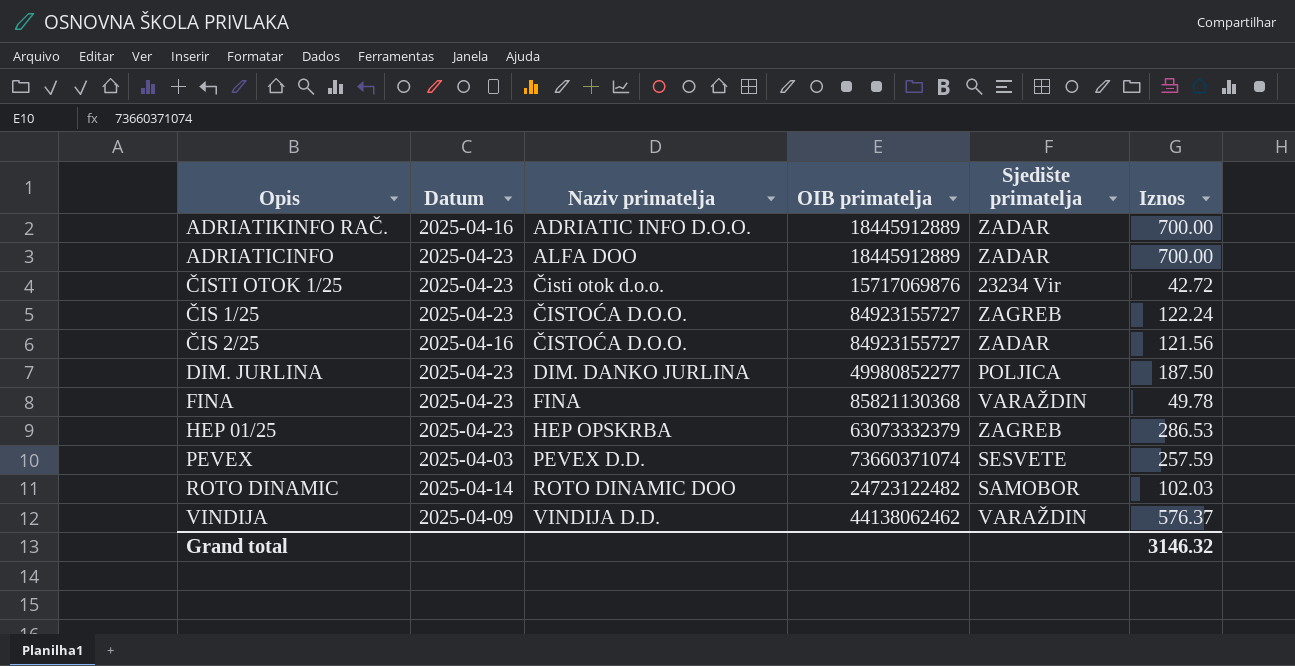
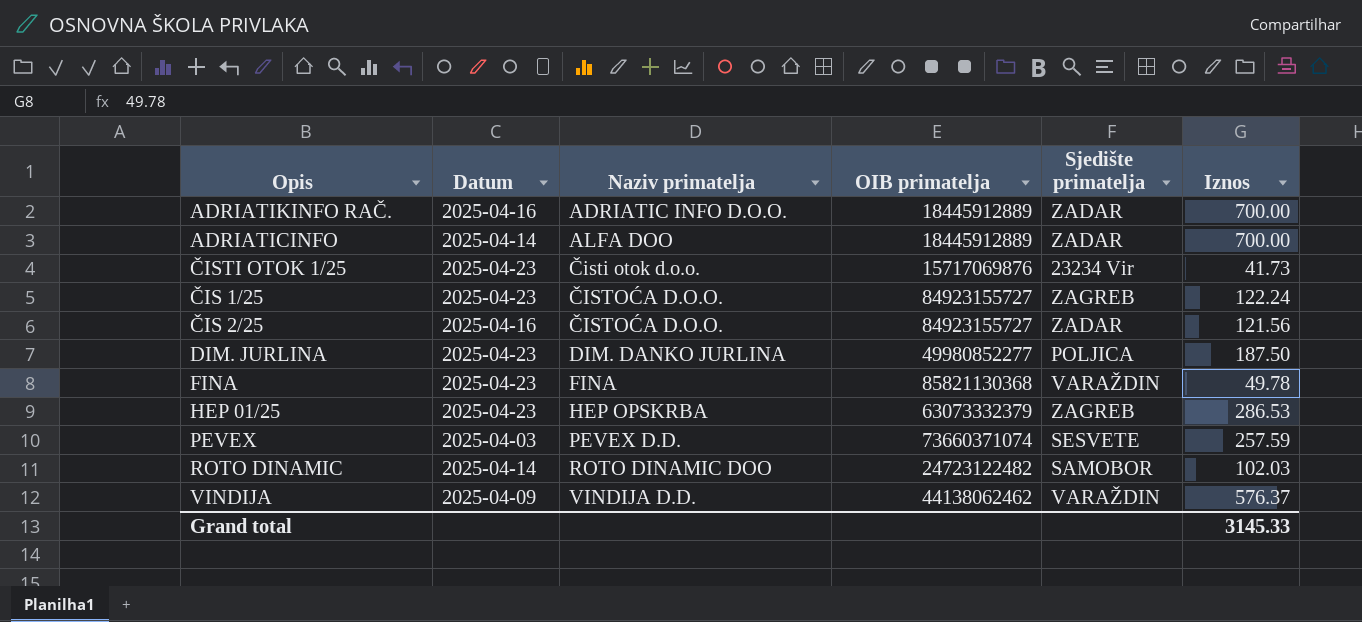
ADRIATICINFO | Datum: 2025-04-23 -> 2025-04-14
ČISTI OTOK 1/25 | Iznos: 42.72 -> 41.73
Grand total | Iznos: 3146.32 -> 3145.33

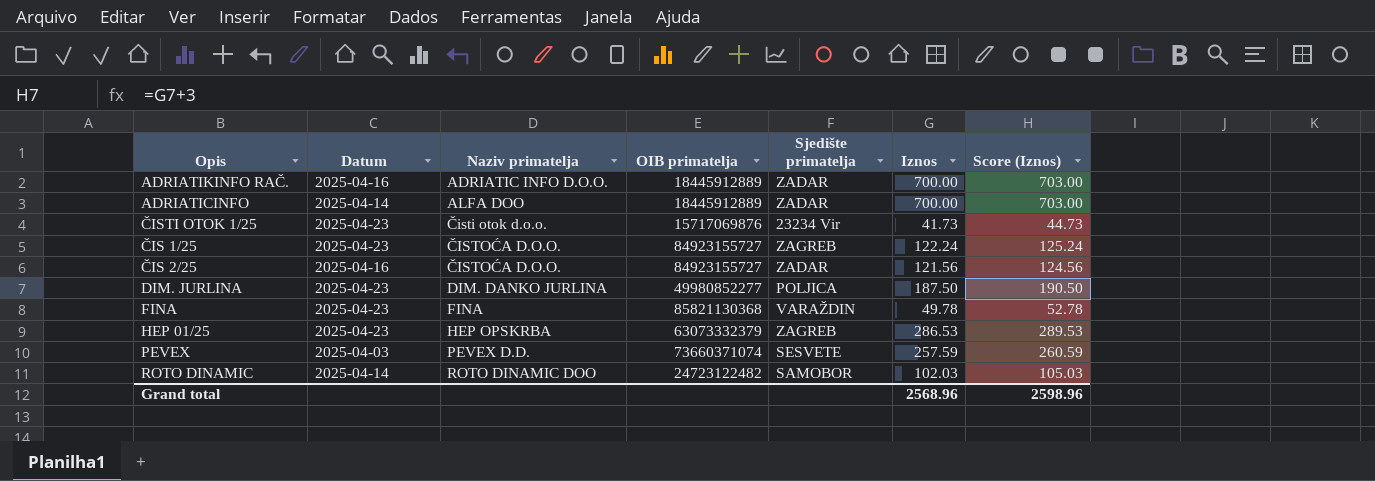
column Score (Iznos) | formula: none -> [Iznos] + 3
row VINDIJA: 2025-04-09 | VINDIJA D.D. | 44138062462 | VARAŽDIN | 576.37 -> none
Grand total | Iznos: 3145.33 -> 2568.96

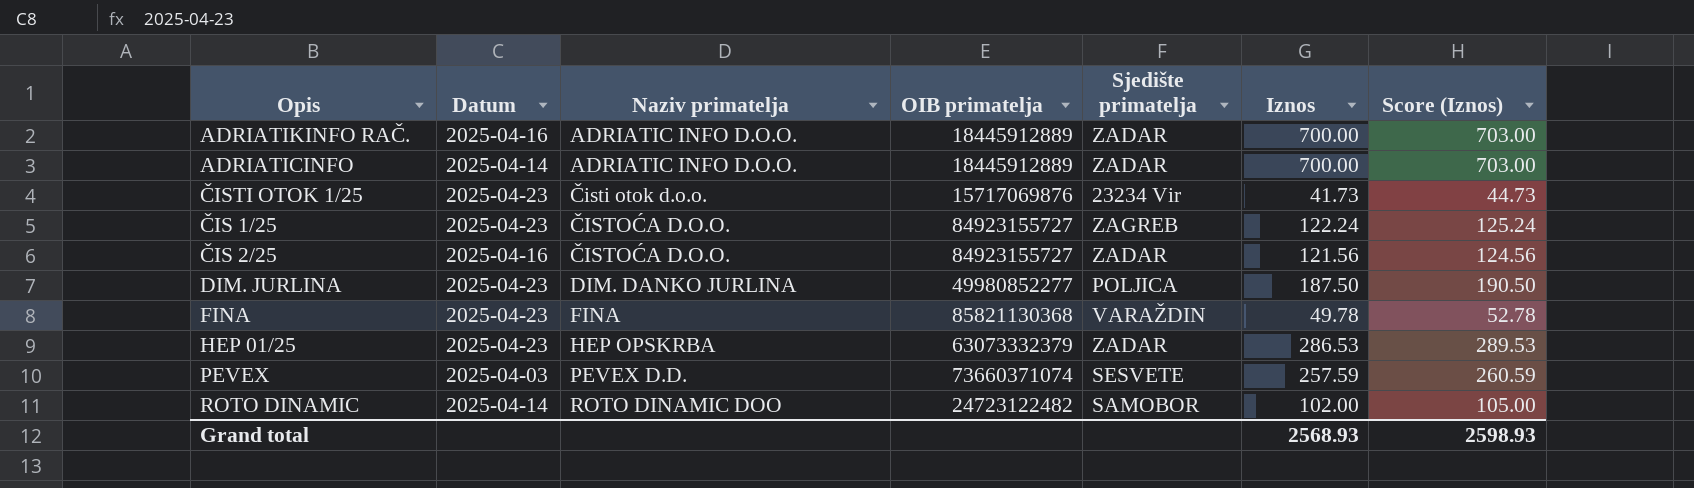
ADRIATICINFO | Naziv primatelja: ALFA DOO -> ADRIATIC INFO D.O.O.
HEP 01/25 | Sjedište primatelja: ZAGREB -> ZADAR
ROTO DINAMIC | Iznos: 102.03 -> 102.00
ROTO DINAMIC | Score (Iznos): 105.03 -> 105.00
Grand total | Iznos: 2568.96 -> 2568.93
Grand total | Score (Iznos): 2598.96 -> 2598.93

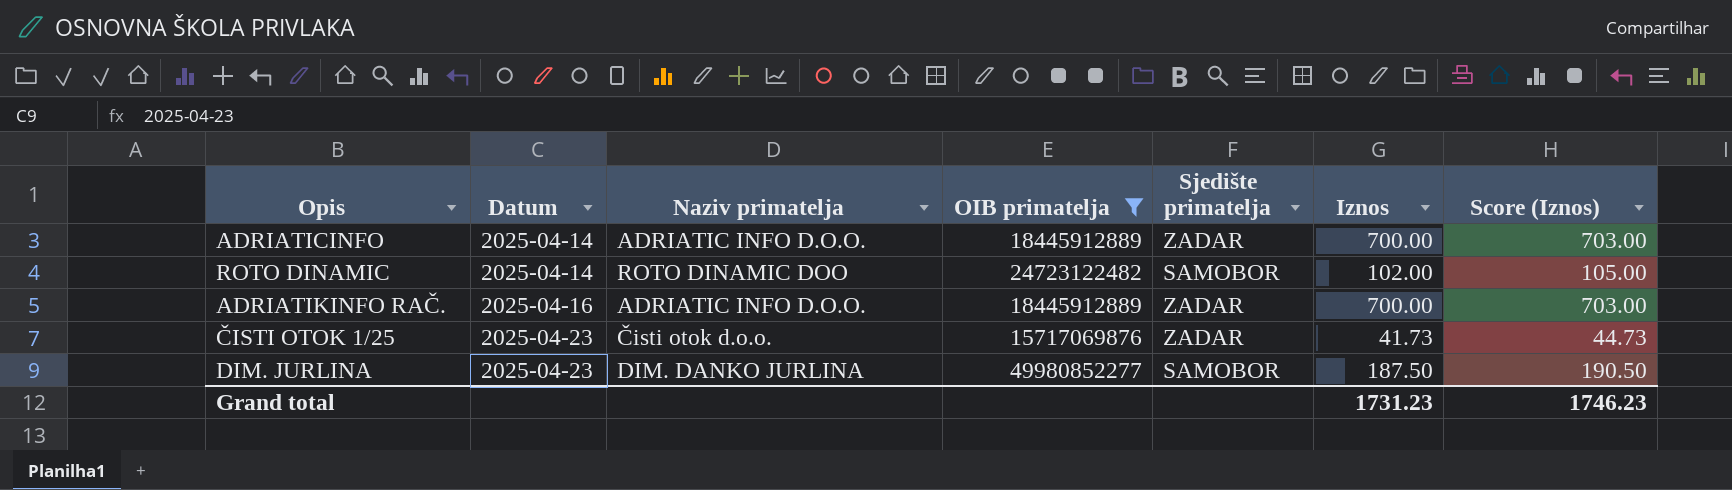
filter: none -> OIB primatelja <= 49980852277
row order: Naziv primatelja ascending -> Datum ascending
ČISTI OTOK 1/25 | Sjedište primatelja: 23234 Vir -> ZADAR
DIM. JURLINA | Sjedište primatelja: POLJICA -> SAMOBOR
Grand total | Iznos: 2568.93 -> 1731.23
Grand total | Score (Iznos): 2598.93 -> 1746.23

